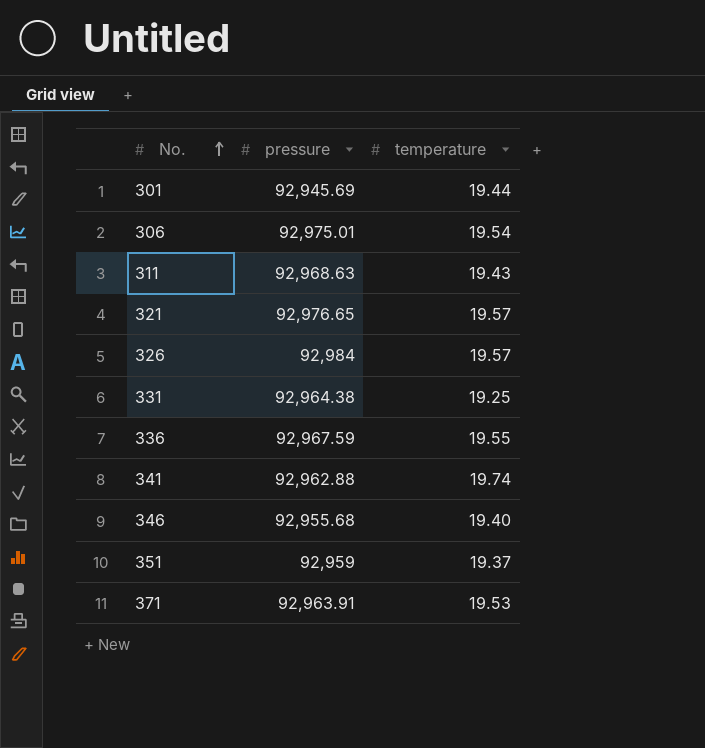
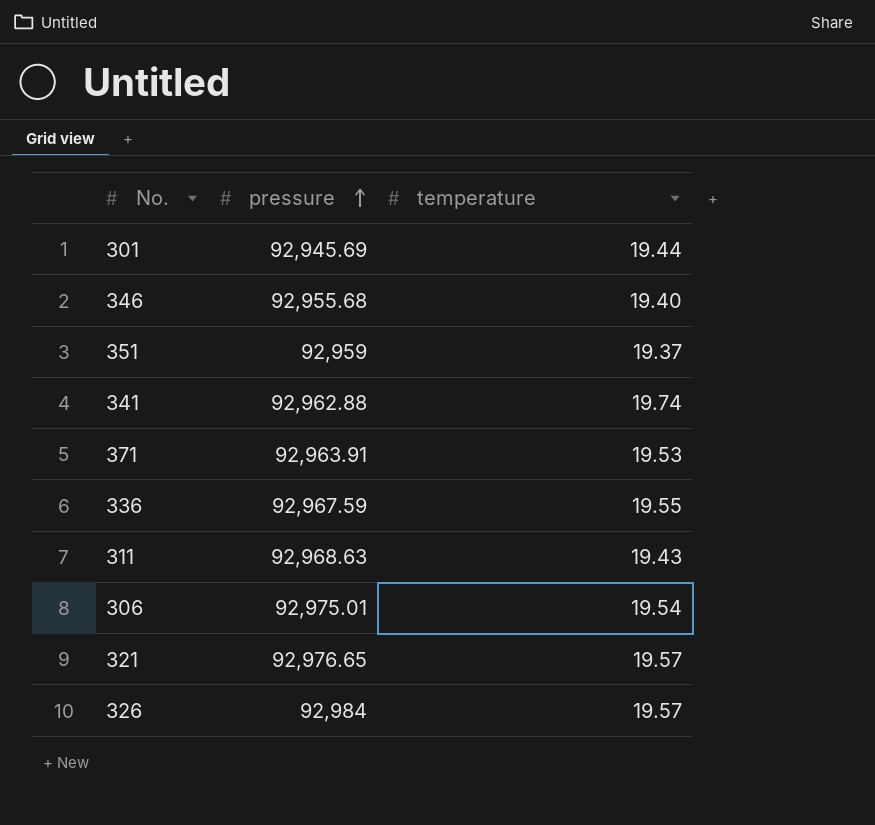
row order: No. ascending -> pressure ascending
row 331: 92,964.38 | 19.25 -> none

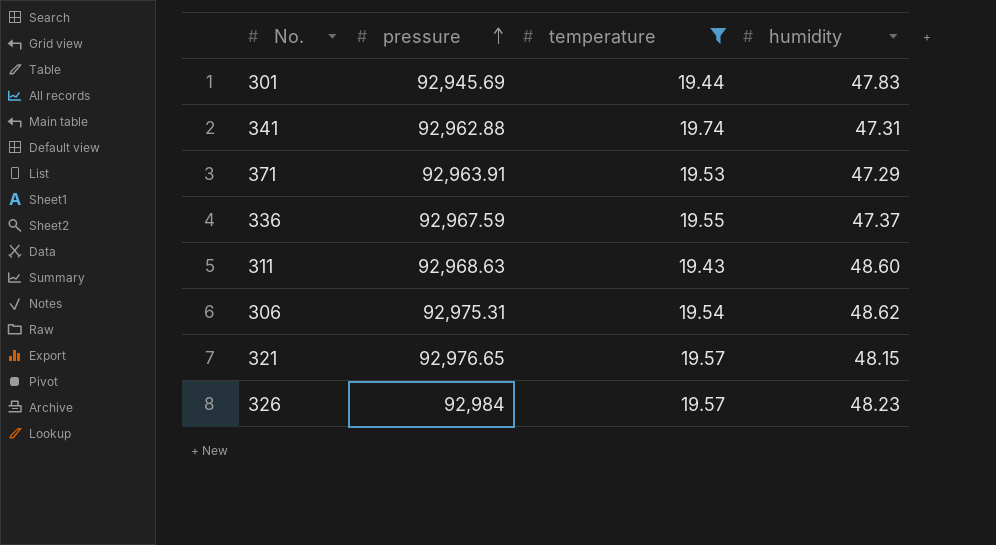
filter: none -> temperature >= 19.43
column humidity | position: none -> 4
306 | pressure: 92,975.01 -> 92,975.31

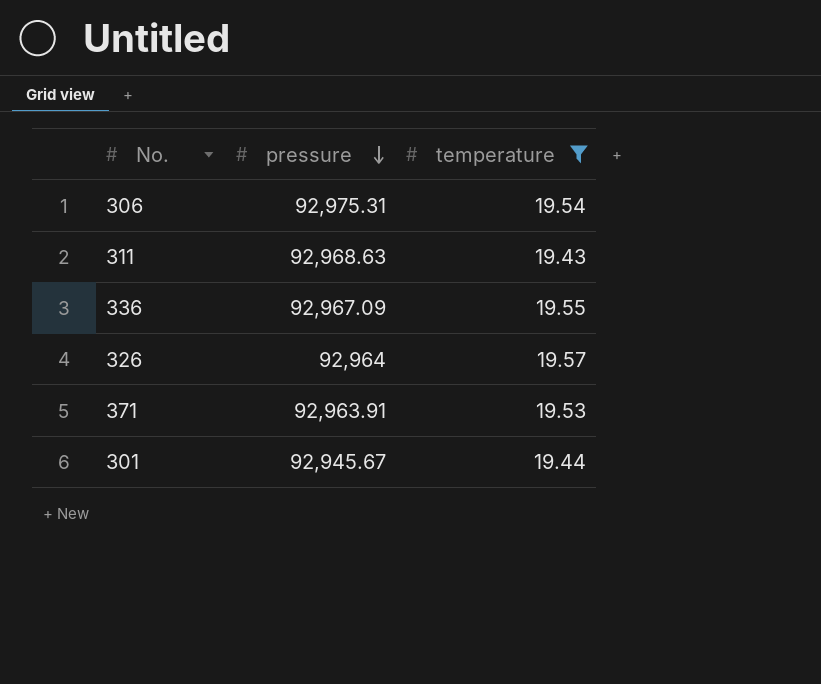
row order: pressure ascending -> pressure descending
column humidity | position: 4 -> none
row 341: 92,962.88 | 19.74 | 47.31 -> none
row 321: 92,976.65 | 19.57 | 48.15 -> none
336 | pressure: 92,967.59 -> 92,967.09
326 | pressure: 92,984 -> 92,964
301 | pressure: 92,945.69 -> 92,945.67

